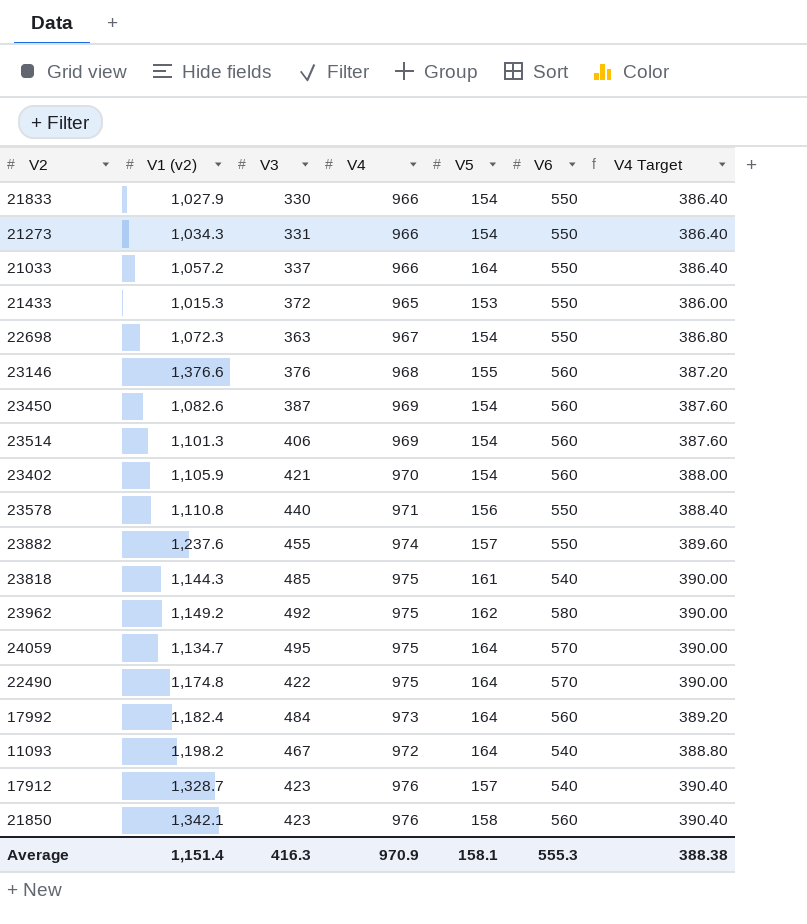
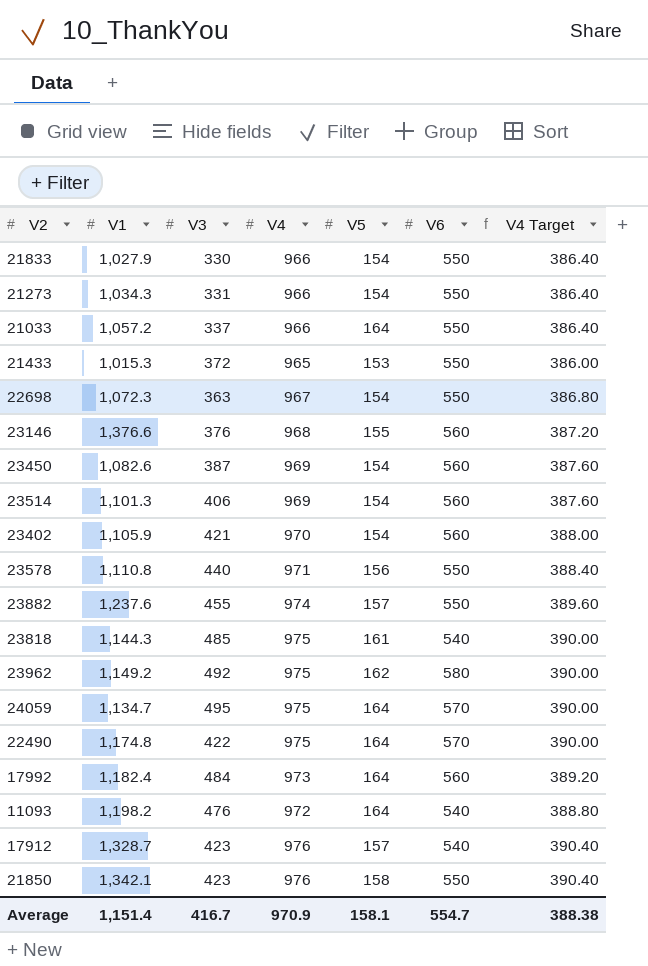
column name: V1 (v2) -> V1
11093 | V3: 467 -> 476
21850 | V6: 560 -> 550
Average | V3: 416.3 -> 416.7
Average | V6: 555.3 -> 554.7

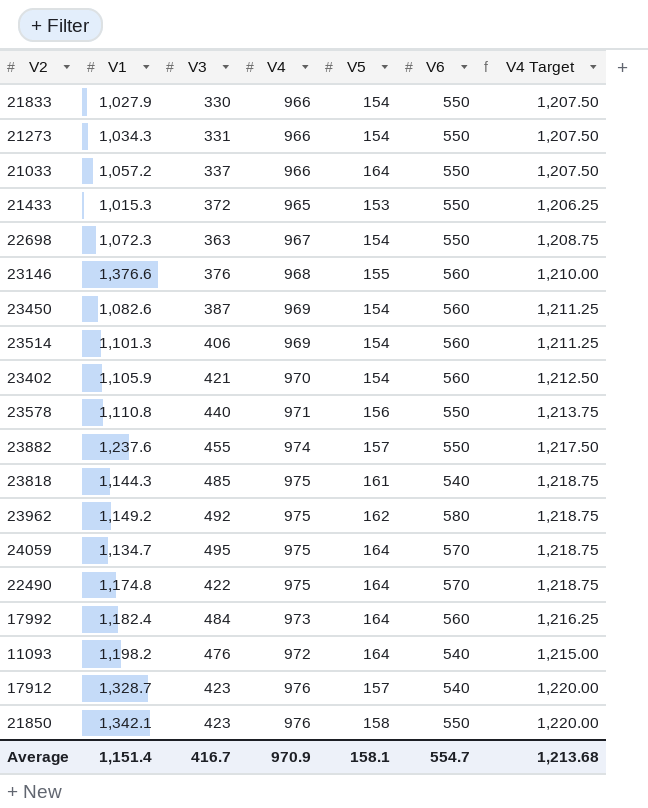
column V4 Target | formula: [V4] * 0.4 -> [V4] * 1.25
Average | V4 Target: 388.38 -> 1,213.68

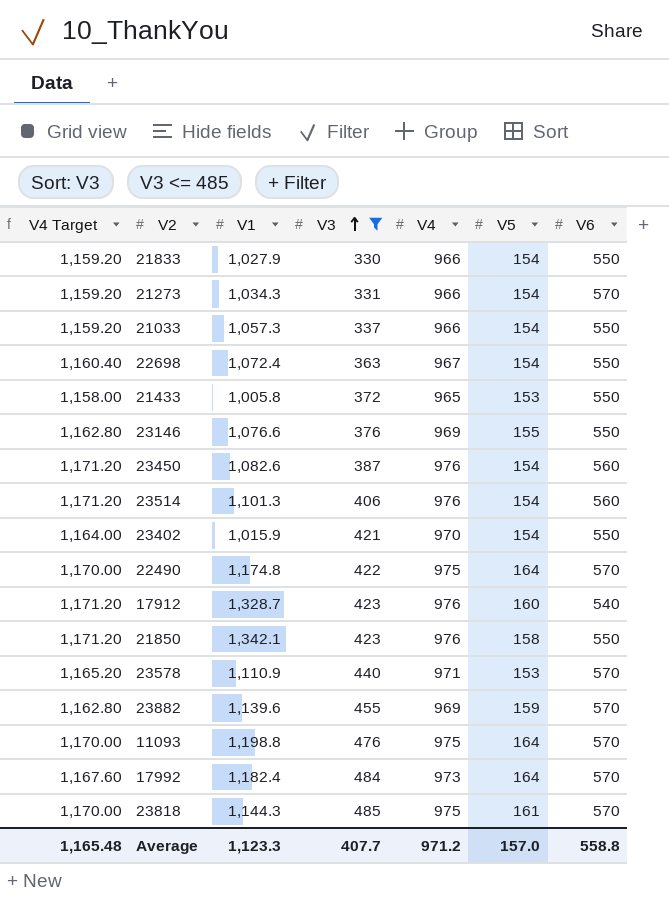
filter: none -> V3 <= 485
row order: none -> V3 ascending
column V4 Target | formula: [V4] * 1.25 -> [V4] * 1.2
column V4 Target | position: 7 -> 1
21273 | V6: 550 -> 570
21033 | V1: 1,057.2 -> 1,057.3
21033 | V5: 164 -> 154
22698 | V1: 1,072.3 -> 1,072.4
21433 | V1: 1,015.3 -> 1,005.8
23146 | V1: 1,376.6 -> 1,076.6
23146 | V4: 968 -> 969
23146 | V6: 560 -> 550
23450 | V4: 969 -> 976
23514 | V4: 969 -> 976
23402 | V1: 1,105.9 -> 1,015.9
23402 | V6: 560 -> 550
17912 | V5: 157 -> 160
23578 | V1: 1,110.8 -> 1,110.9
23578 | V5: 156 -> 153
23578 | V6: 550 -> 570
23882 | V1: 1,237.6 -> 1,139.6
23882 | V4: 974 -> 969
23882 | V5: 157 -> 159
23882 | V6: 550 -> 570
11093 | V1: 1,198.2 -> 1,198.8
11093 | V4: 972 -> 975
11093 | V6: 540 -> 570
17992 | V6: 560 -> 570
23818 | V6: 540 -> 570
Average | V4 Target: 1,213.68 -> 1,165.48
Average | V1: 1,151.4 -> 1,123.3
Average | V3: 416.7 -> 407.7
Average | V4: 970.9 -> 971.2
Average | V5: 158.1 -> 157.0
Average | V6: 554.7 -> 558.8

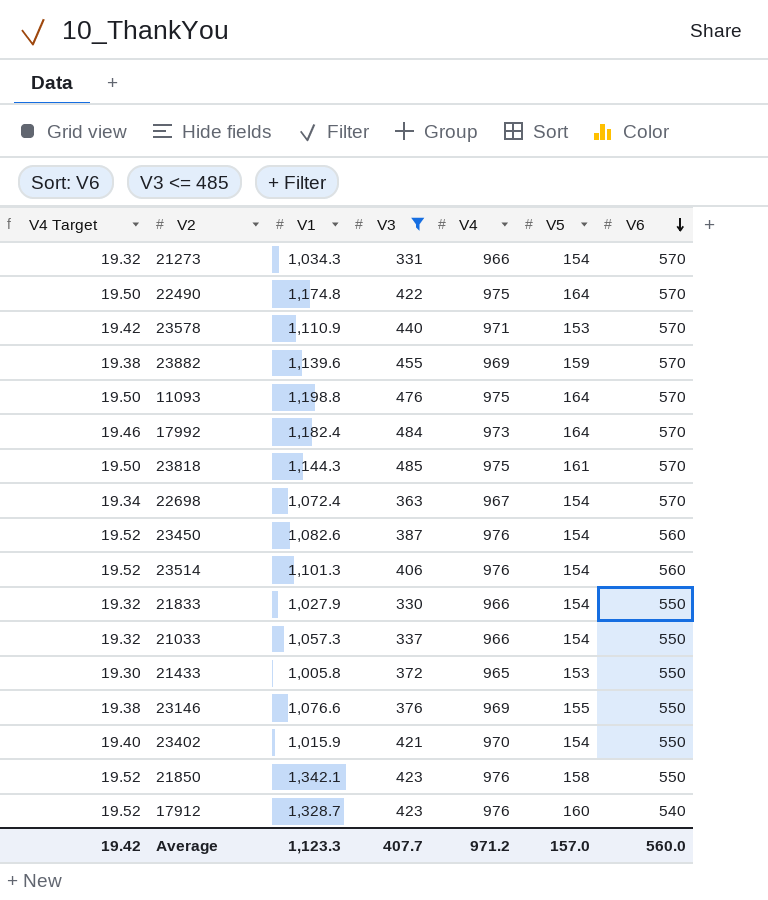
row order: V3 ascending -> V6 descending
column V4 Target | formula: [V4] * 1.2 -> [V4] * 0.02
22698 | V6: 550 -> 570
Average | V4 Target: 1,165.48 -> 19.42
Average | V6: 558.8 -> 560.0

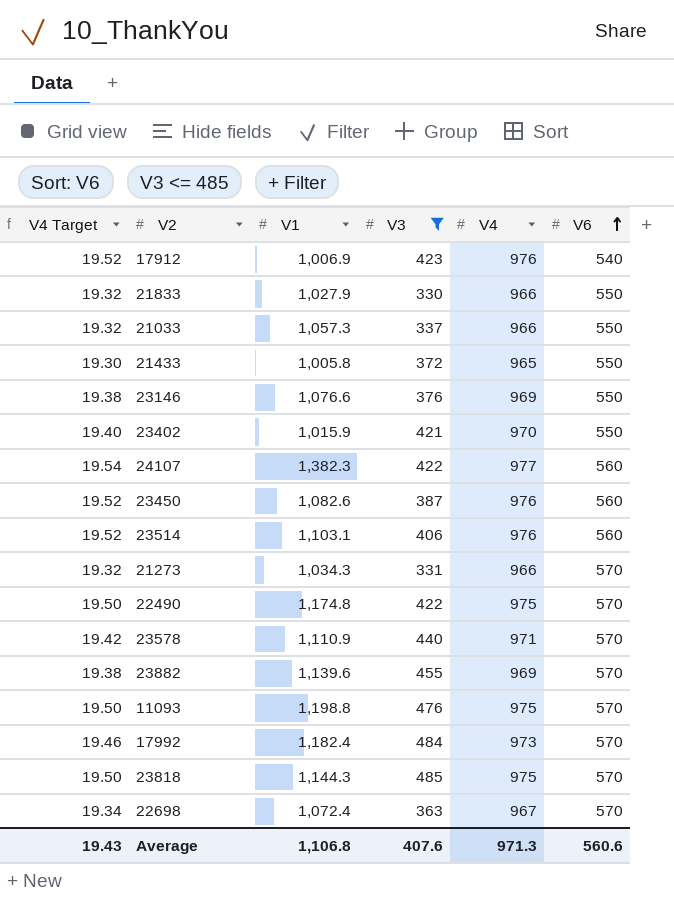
row order: V6 descending -> V6 ascending
column V5 | position: 6 -> none
row 21850: 19.52 | 1,342.1 | 423 | 976 | 158 | 550 -> none
17912 | V1: 1,328.7 -> 1,006.9
row 24107: none -> 19.54 | 1,382.3 | 422 | 977 | 560
23514 | V1: 1,101.3 -> 1,103.1
Average | V4 Target: 19.42 -> 19.43
Average | V1: 1,123.3 -> 1,106.8
Average | V3: 407.7 -> 407.6
Average | V4: 971.2 -> 971.3
Average | V6: 560.0 -> 560.6

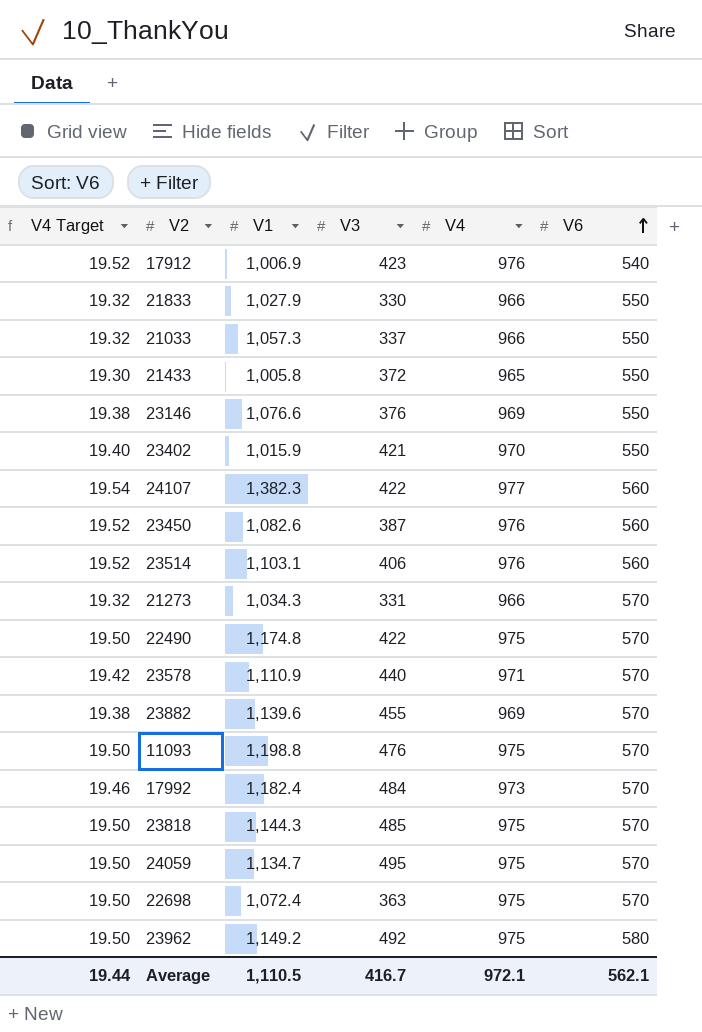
filter: V3 <= 485 -> none
22698 | V4 Target: 19.34 -> 19.50
22698 | V4: 967 -> 975
Average | V4 Target: 19.43 -> 19.44
Average | V1: 1,106.8 -> 1,110.5
Average | V3: 407.6 -> 416.7
Average | V4: 971.3 -> 972.1
Average | V6: 560.6 -> 562.1

